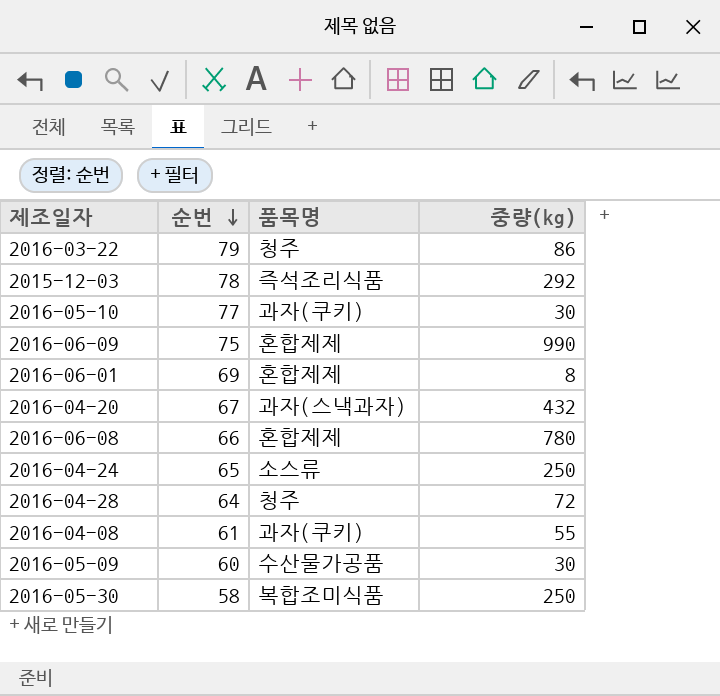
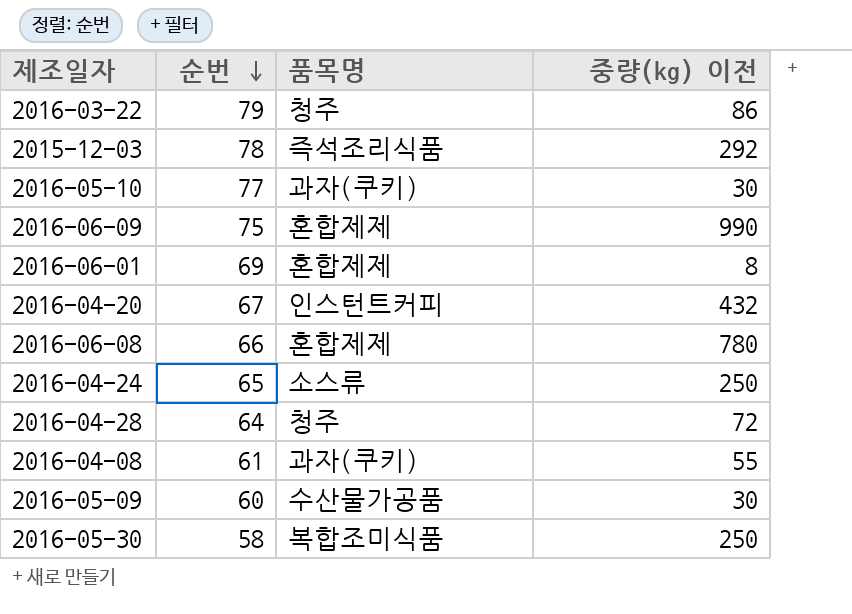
column name: 중량(kg) -> 중량(kg) 이전
2016-04-20 | 품목명: 과자(스낵과자) -> 인스턴트커피

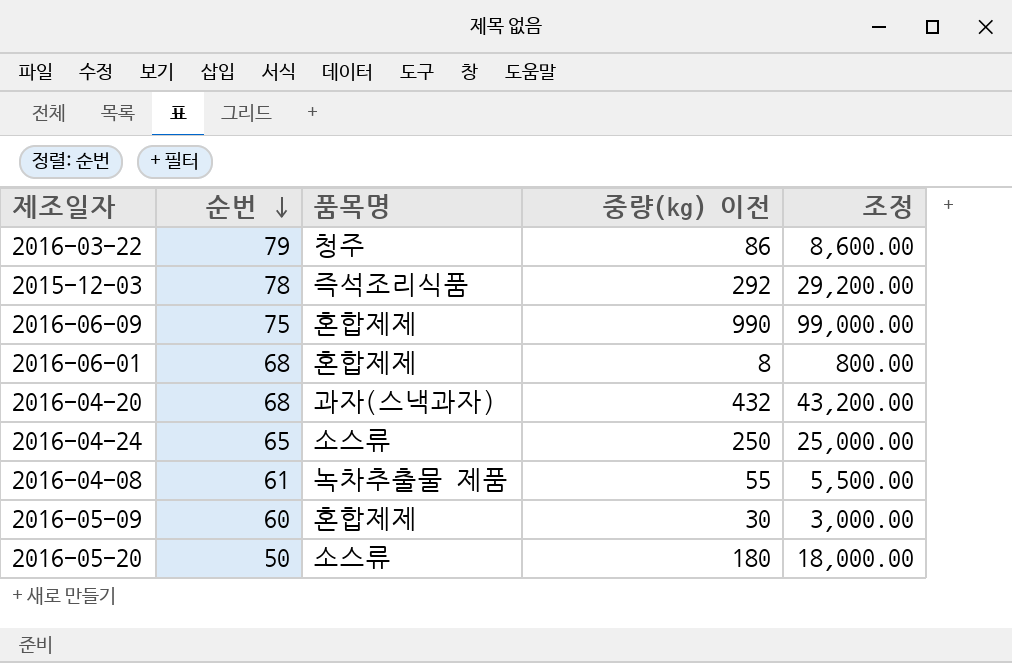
column 조정 | formula: none -> [중량(kg) 이전] * 100
row 2016-05-10: 77 | 과자(쿠키) | 30 -> none
row 2016-06-08: 66 | 혼합제제 | 780 -> none
row 2016-04-28: 64 | 청주 | 72 -> none
row 2016-05-30: 58 | 복합조미식품 | 250 -> none
2016-06-01 | 순번: 69 -> 68
2016-04-20 | 순번: 67 -> 68
2016-04-20 | 품목명: 인스턴트커피 -> 과자(스낵과자)
2016-04-08 | 품목명: 과자(쿠키) -> 녹차추출물 제품
2016-05-09 | 품목명: 수산물가공품 -> 혼합제제
row 2016-05-20: none -> 50 | 소스류 | 180 | 18,000.00

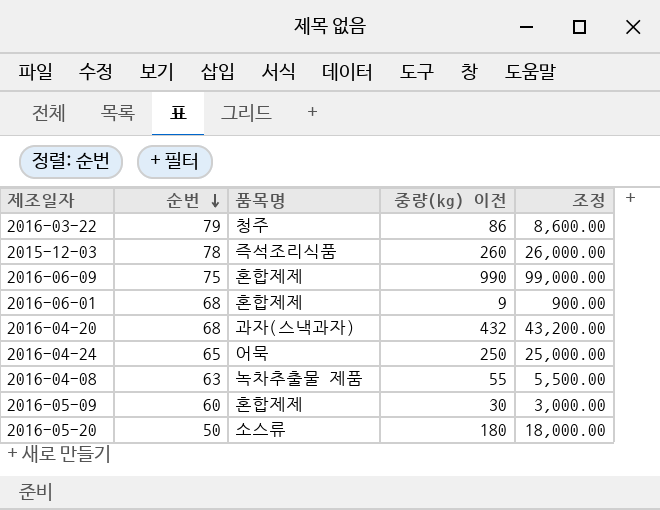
2015-12-03 | 중량(kg) 이전: 292 -> 260
2015-12-03 | 조정: 29,200.00 -> 26,000.00
2016-06-01 | 중량(kg) 이전: 8 -> 9
2016-06-01 | 조정: 800.00 -> 900.00
2016-04-24 | 품목명: 소스류 -> 어묵
2016-04-08 | 순번: 61 -> 63

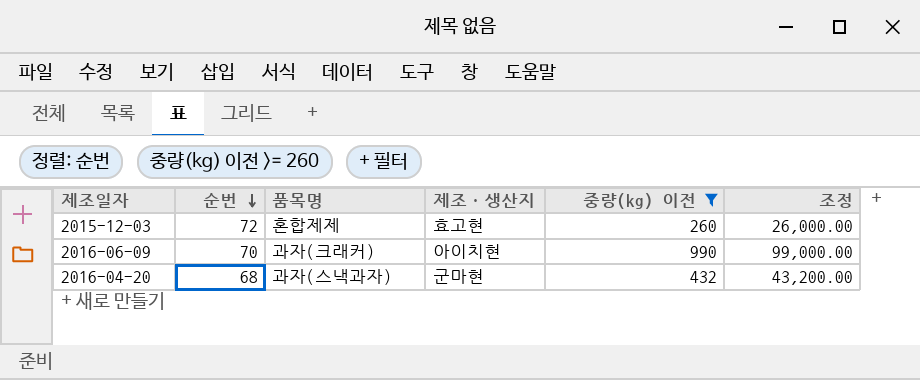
filter: none -> 중량(kg) 이전 >= 260
column 제조·생산지 | position: none -> 4
2015-12-03 | 순번: 78 -> 72
2015-12-03 | 품목명: 즉석조리식품 -> 혼합제제
2016-06-09 | 순번: 75 -> 70
2016-06-09 | 품목명: 혼합제제 -> 과자(크래커)

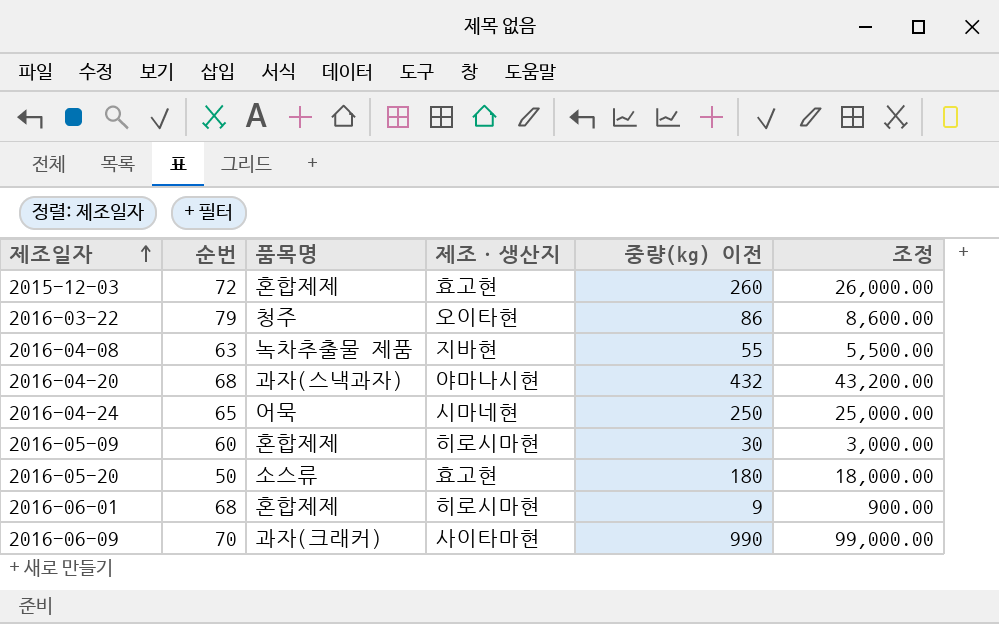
filter: 중량(kg) 이전 >= 260 -> none
row order: 순번 descending -> 제조일자 ascending
2016-04-20 | 제조·생산지: 군마현 -> 야마나시현
2016-06-09 | 제조·생산지: 아이치현 -> 사이타마현

